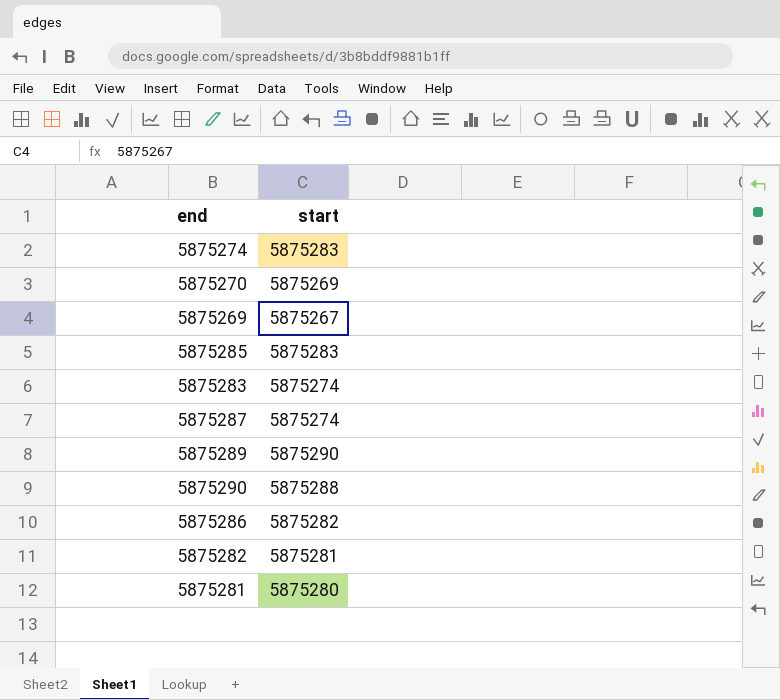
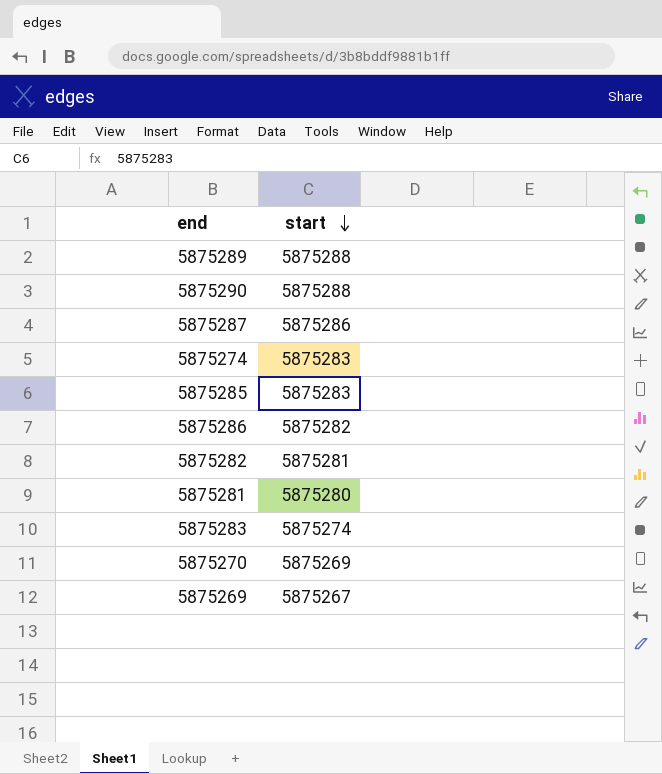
row order: none -> start descending
5875289 | start: 5875290 -> 5875288
5875287 | start: 5875274 -> 5875286

